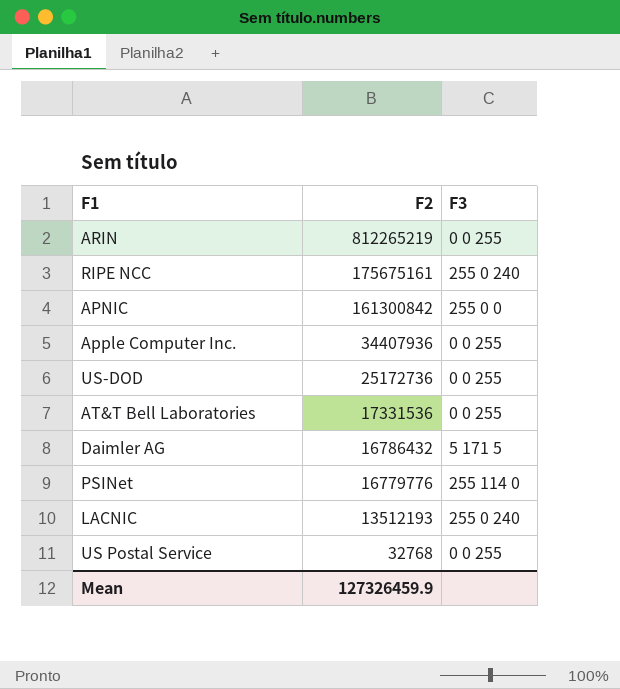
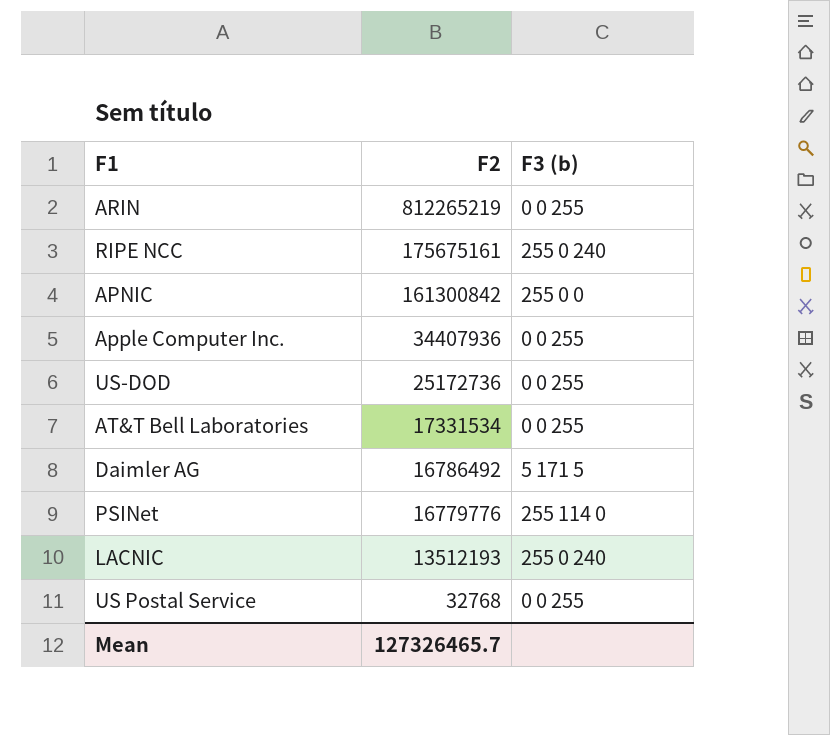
column name: F3 -> F3 (b)
AT&T Bell Laboratories | F2: 17331536 -> 17331534
Daimler AG | F2: 16786432 -> 16786492
Mean | F2: 127326459.9 -> 127326465.7

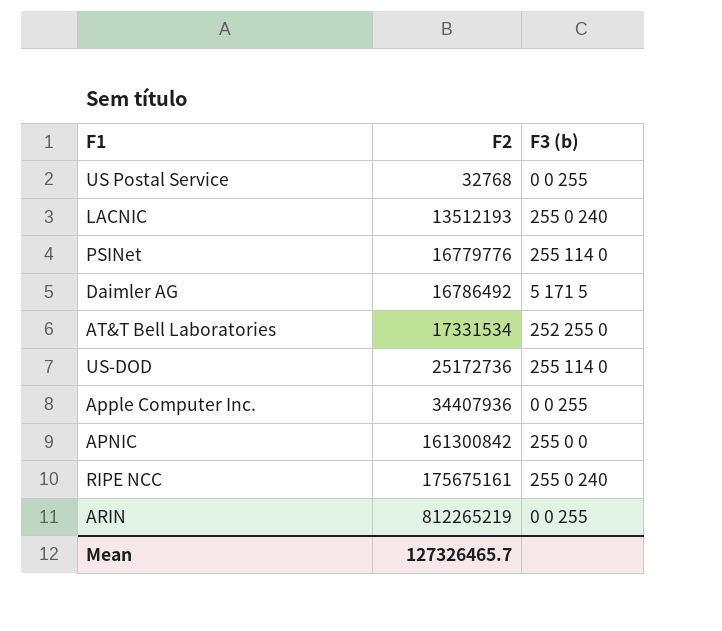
row order: F2 descending -> F2 ascending
AT&T Bell Laboratories | F3 (b): 0 0 255 -> 252 255 0
US-DOD | F3 (b): 0 0 255 -> 255 114 0

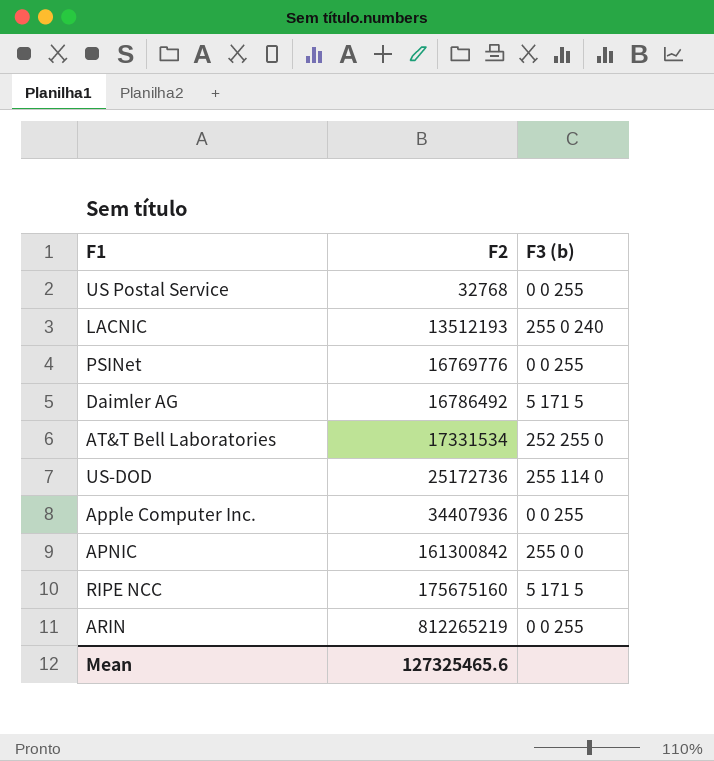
PSINet | F2: 16779776 -> 16769776
PSINet | F3 (b): 255 114 0 -> 0 0 255
RIPE NCC | F2: 175675161 -> 175675160
RIPE NCC | F3 (b): 255 0 240 -> 5 171 5
Mean | F2: 127326465.7 -> 127325465.6

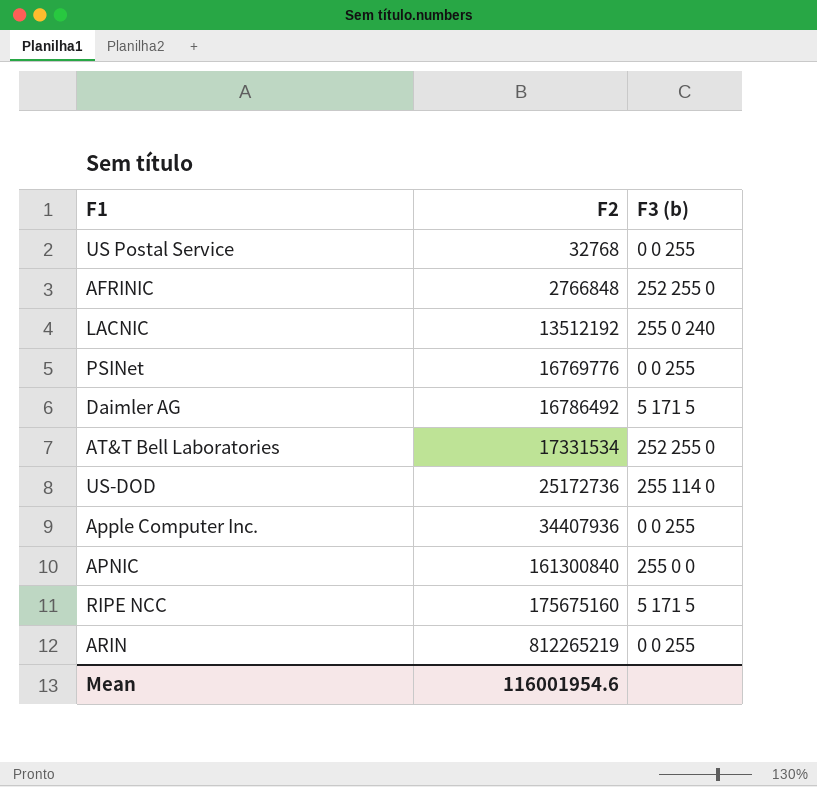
row AFRINIC: none -> 2766848 | 252 255 0
LACNIC | F2: 13512193 -> 13512192
APNIC | F2: 161300842 -> 161300840
Mean | F2: 127325465.6 -> 116001954.6

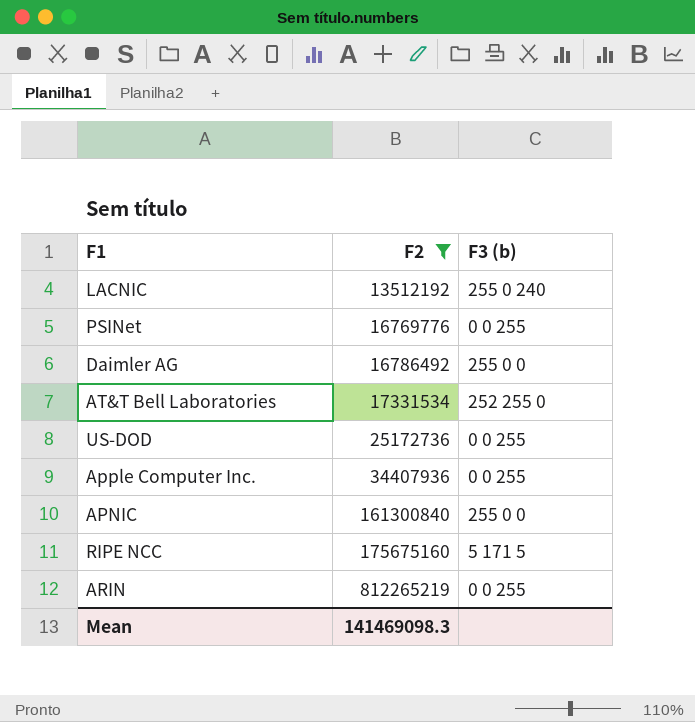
filter: none -> F2 >= 13512192
Daimler AG | F3 (b): 5 171 5 -> 255 0 0
US-DOD | F3 (b): 255 114 0 -> 0 0 255
Mean | F2: 116001954.6 -> 141469098.3

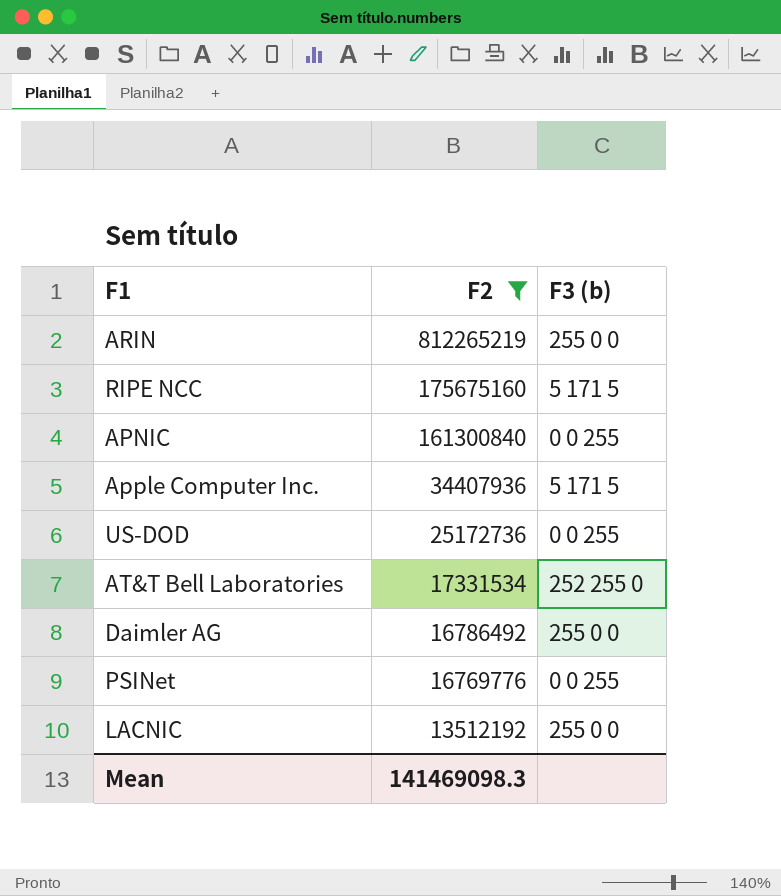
row order: F2 ascending -> F2 descending
ARIN | F3 (b): 0 0 255 -> 255 0 0
APNIC | F3 (b): 255 0 0 -> 0 0 255
Apple Computer Inc. | F3 (b): 0 0 255 -> 5 171 5
LACNIC | F3 (b): 255 0 240 -> 255 0 0

